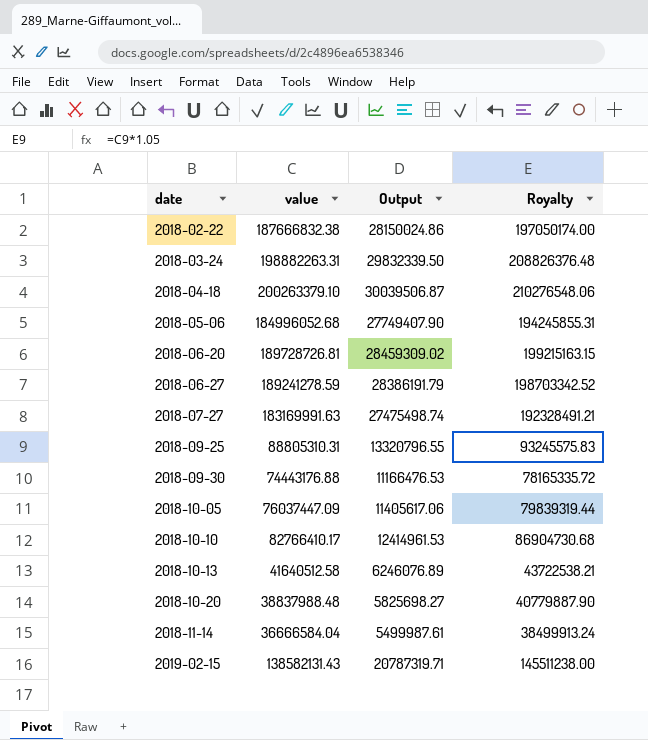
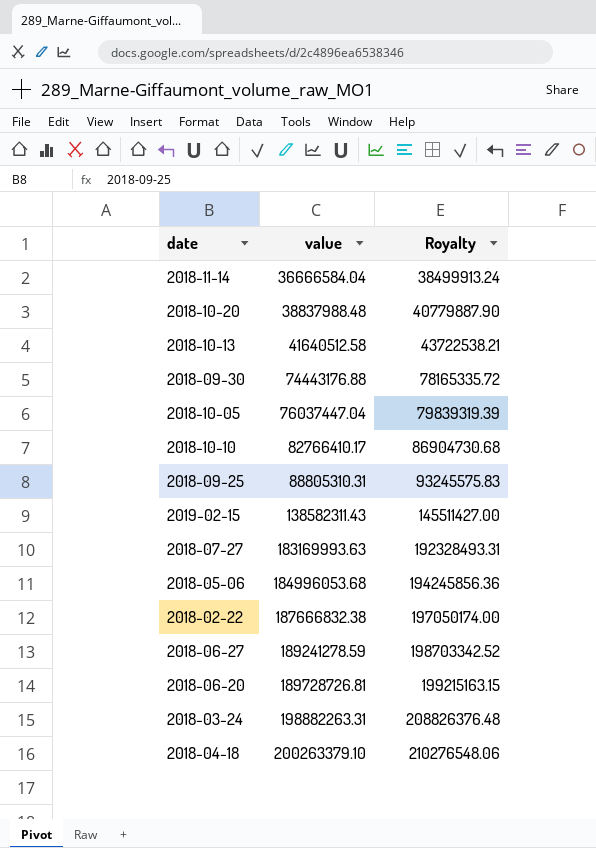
row order: date ascending -> value ascending
column Output | formula: [value] * 0.15 -> none
2018-10-05 | value: 76037447.09 -> 76037447.04
2018-10-05 | Royalty: 79839319.44 -> 79839319.39
2019-02-15 | value: 138582131.43 -> 138582311.43
2019-02-15 | Royalty: 145511238.00 -> 145511427.00
2018-07-27 | value: 183169991.63 -> 183169993.63
2018-07-27 | Royalty: 192328491.21 -> 192328493.31
2018-05-06 | value: 184996052.68 -> 184996053.68
2018-05-06 | Royalty: 194245855.31 -> 194245856.36

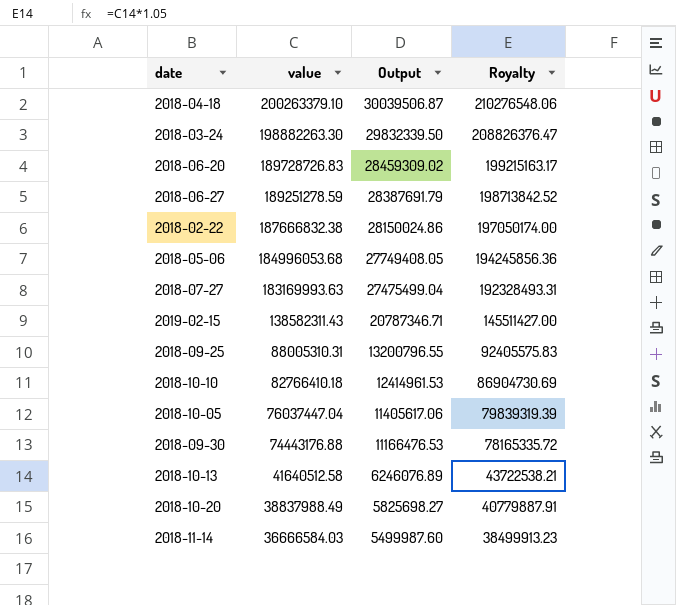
row order: value ascending -> value descending
column Output | formula: none -> [value] * 0.15
2018-03-24 | value: 198882263.31 -> 198882263.30
2018-03-24 | Royalty: 208826376.48 -> 208826376.47
2018-06-20 | value: 189728726.81 -> 189728726.83
2018-06-20 | Royalty: 199215163.15 -> 199215163.17
2018-06-27 | value: 189241278.59 -> 189251278.59
2018-06-27 | Royalty: 198703342.52 -> 198713842.52
2018-09-25 | value: 88805310.31 -> 88005310.31
2018-09-25 | Royalty: 93245575.83 -> 92405575.83
2018-10-10 | value: 82766410.17 -> 82766410.18
2018-10-10 | Royalty: 86904730.68 -> 86904730.69
2018-10-20 | value: 38837988.48 -> 38837988.49
2018-10-20 | Royalty: 40779887.90 -> 40779887.91
2018-11-14 | value: 36666584.04 -> 36666584.03
2018-11-14 | Royalty: 38499913.24 -> 38499913.23

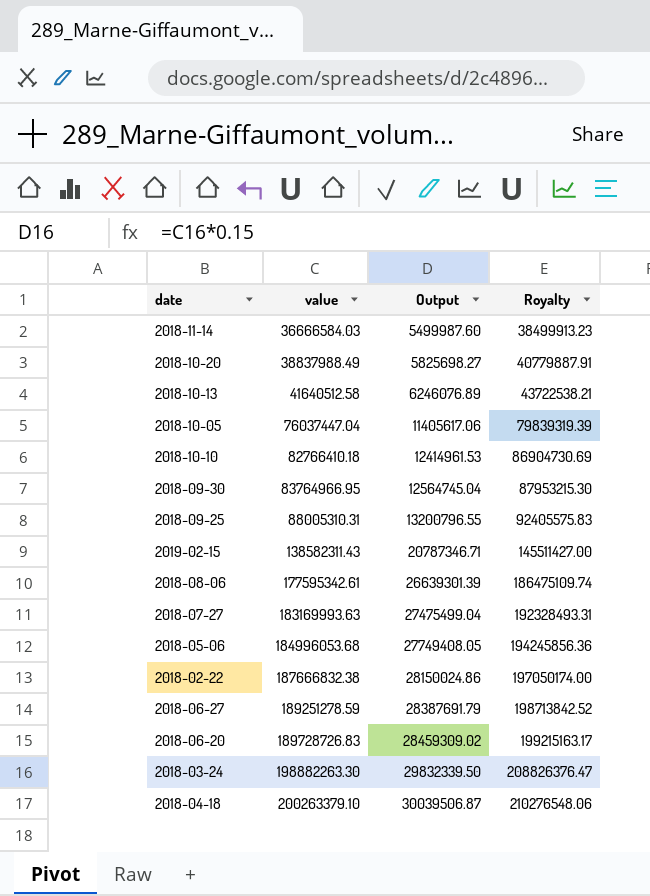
row order: value descending -> value ascending
2018-09-30 | value: 74443176.88 -> 83764966.95
2018-09-30 | Output: 11166476.53 -> 12564745.04
2018-09-30 | Royalty: 78165335.72 -> 87953215.30
row 2018-08-06: none -> 177595342.61 | 26639301.39 | 186475109.74

